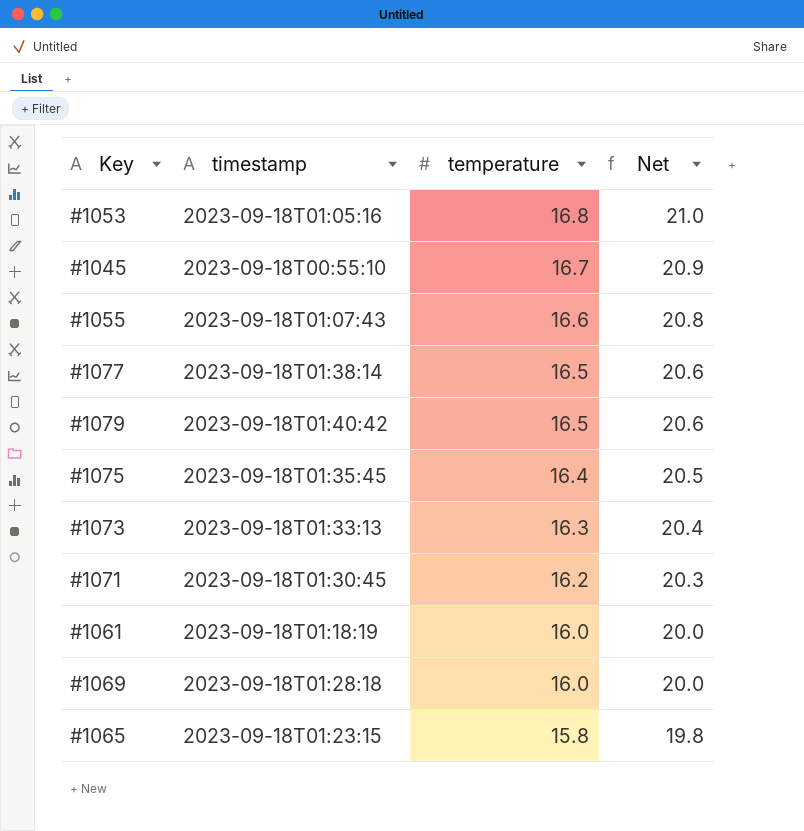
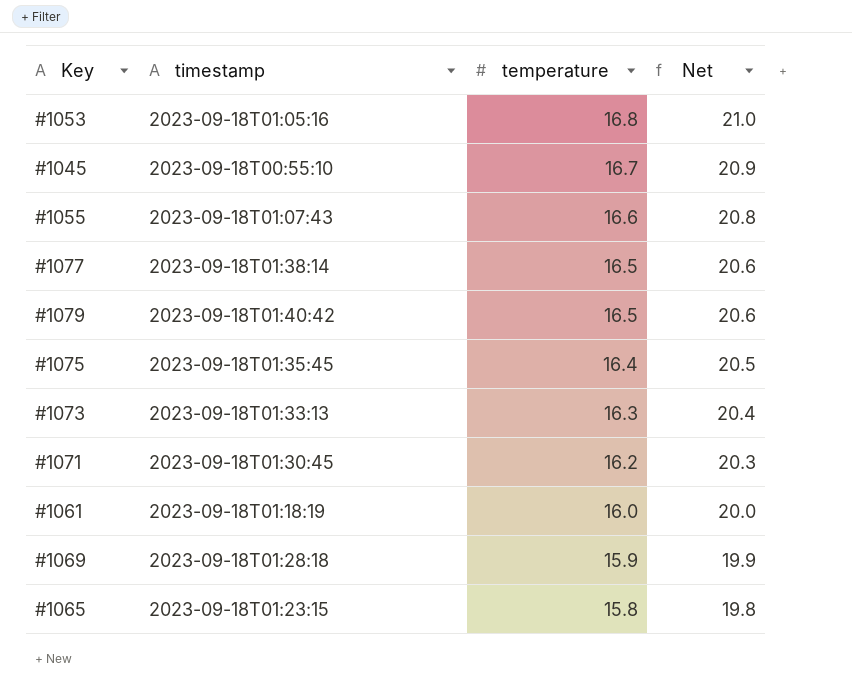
#1069 | temperature: 16.0 -> 15.9
#1069 | Net: 20.0 -> 19.9

